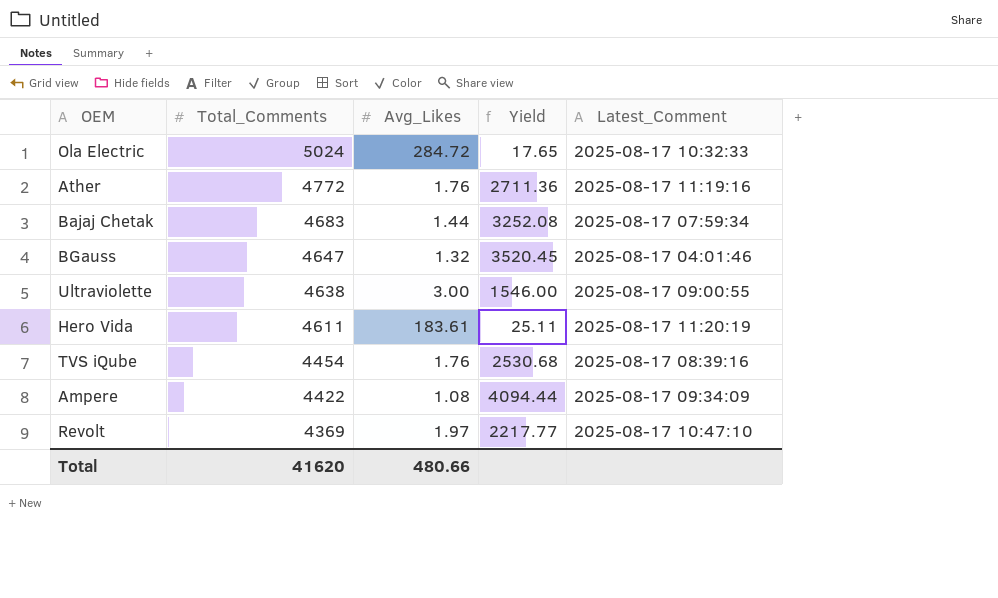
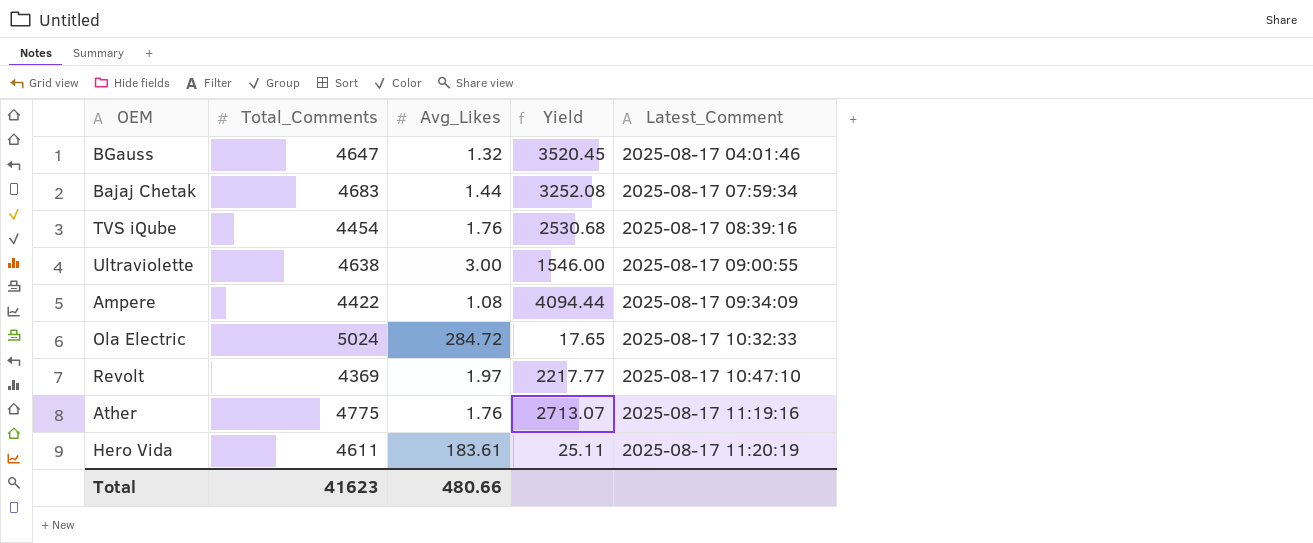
row order: Total_Comments descending -> Latest_Comment ascending
Ather | Total_Comments: 4772 -> 4775
Ather | Yield: 2711.36 -> 2713.07
Total | Total_Comments: 41620 -> 41623

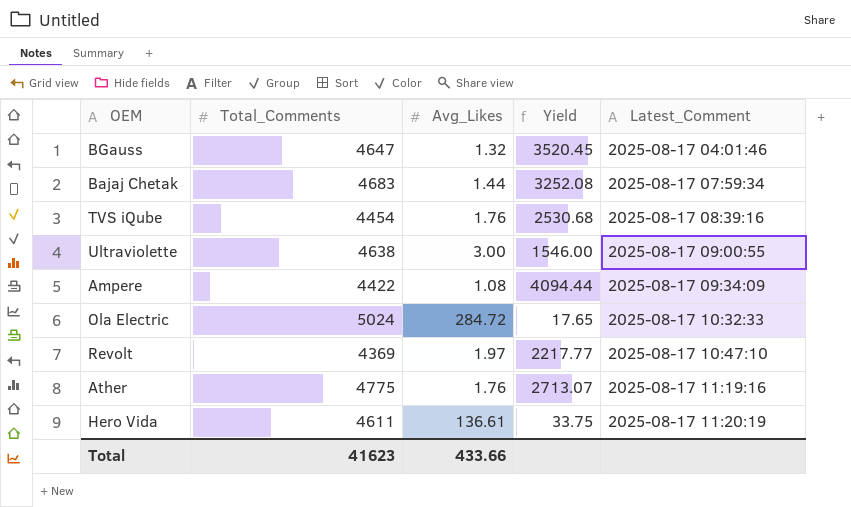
Hero Vida | Avg_Likes: 183.61 -> 136.61
Hero Vida | Yield: 25.11 -> 33.75
Total | Avg_Likes: 480.66 -> 433.66

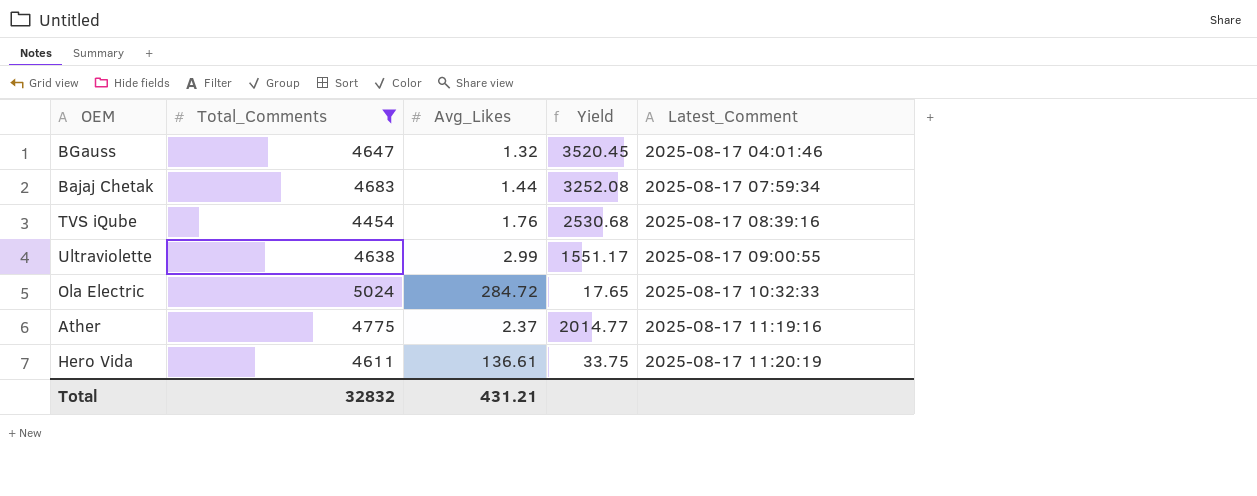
filter: none -> Total_Comments >= 4454
Ultraviolette | Avg_Likes: 3.00 -> 2.99
Ultraviolette | Yield: 1546.00 -> 1551.17
Ather | Avg_Likes: 1.76 -> 2.37
Ather | Yield: 2713.07 -> 2014.77
Total | Total_Comments: 41623 -> 32832
Total | Avg_Likes: 433.66 -> 431.21

